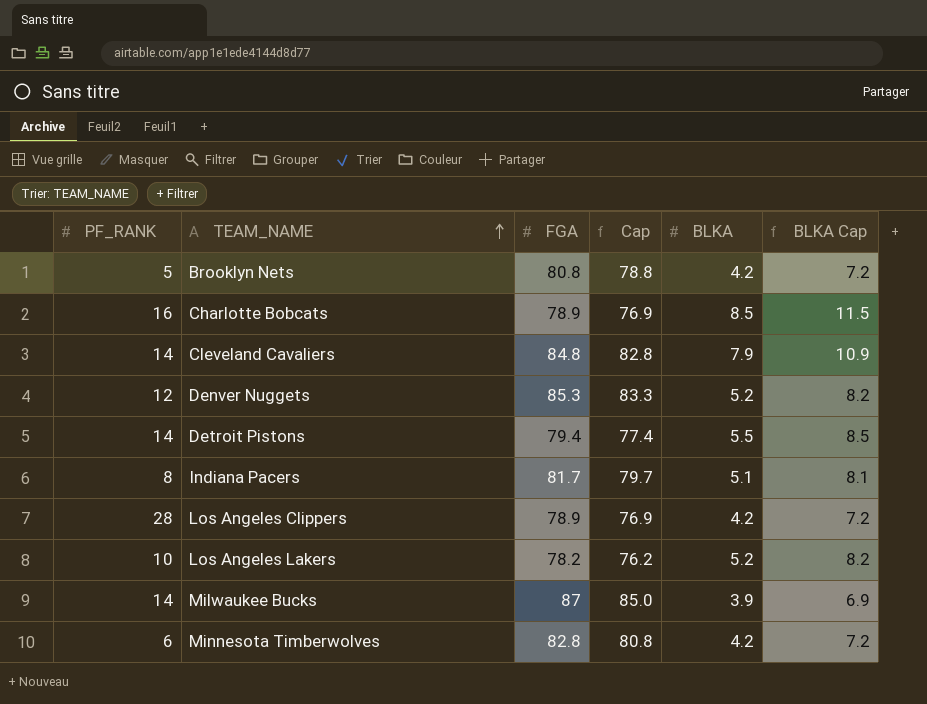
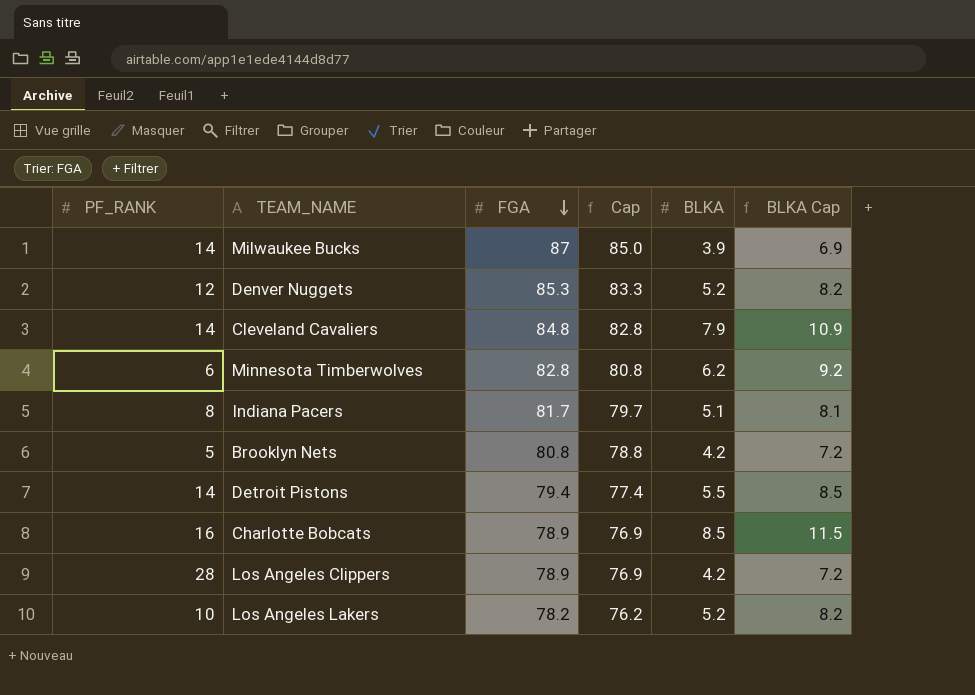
row order: TEAM_NAME ascending -> FGA descending
Minnesota Timberwolves | BLKA: 4.2 -> 6.2
Minnesota Timberwolves | BLKA Cap: 7.2 -> 9.2

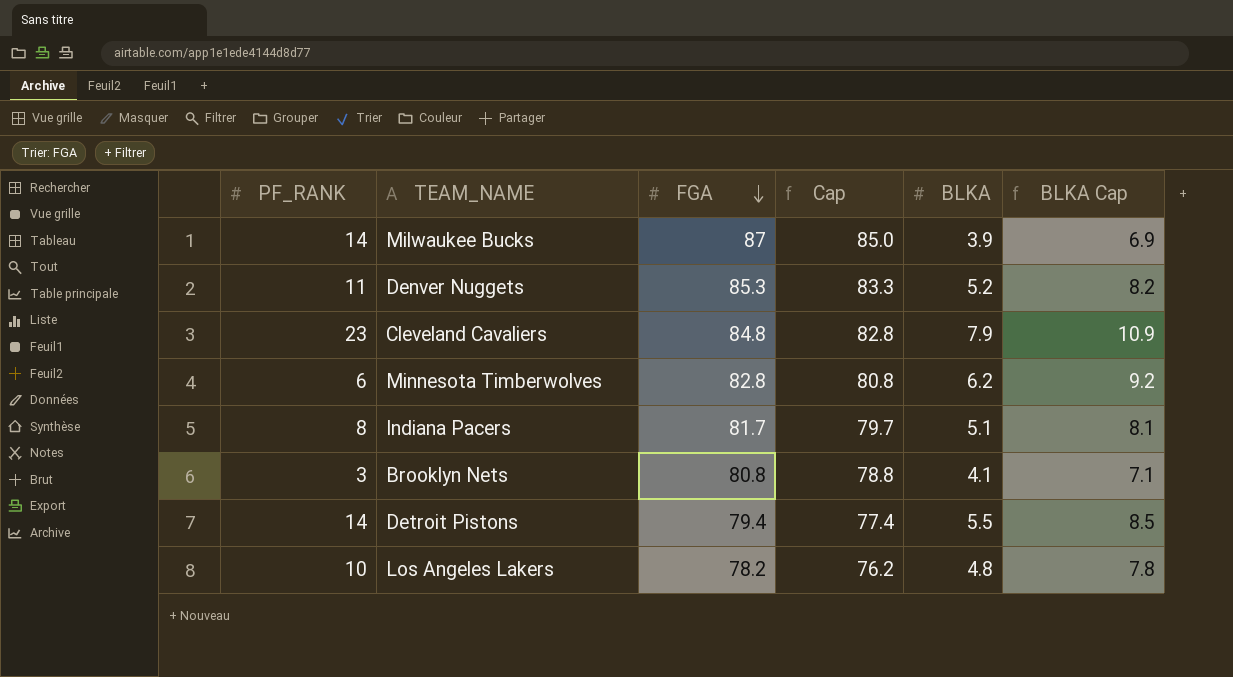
row Charlotte Bobcats: 16 | 78.9 | 76.9 | 8.5 | 11.5 -> none
row Los Angeles Clippers: 28 | 78.9 | 76.9 | 4.2 | 7.2 -> none
Denver Nuggets | PF_RANK: 12 -> 11
Cleveland Cavaliers | PF_RANK: 14 -> 23
Brooklyn Nets | PF_RANK: 5 -> 3
Brooklyn Nets | BLKA: 4.2 -> 4.1
Brooklyn Nets | BLKA Cap: 7.2 -> 7.1
Los Angeles Lakers | BLKA: 5.2 -> 4.8
Los Angeles Lakers | BLKA Cap: 8.2 -> 7.8

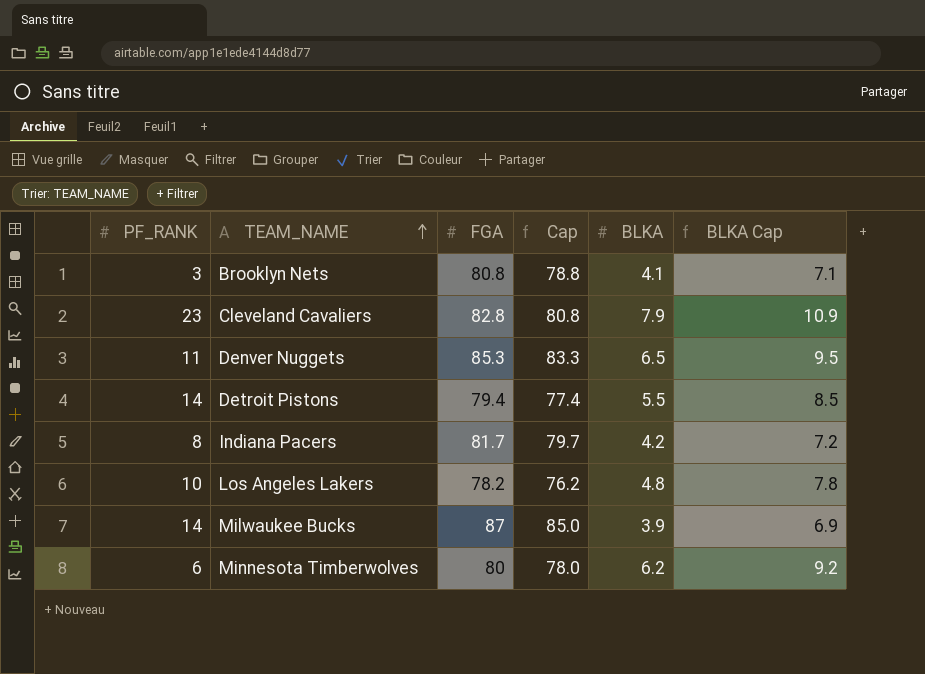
row order: FGA descending -> TEAM_NAME ascending
Cleveland Cavaliers | FGA: 84.8 -> 82.8
Cleveland Cavaliers | Cap: 82.8 -> 80.8
Denver Nuggets | BLKA: 5.2 -> 6.5
Denver Nuggets | BLKA Cap: 8.2 -> 9.5
Indiana Pacers | BLKA: 5.1 -> 4.2
Indiana Pacers | BLKA Cap: 8.1 -> 7.2
Minnesota Timberwolves | FGA: 82.8 -> 80
Minnesota Timberwolves | Cap: 80.8 -> 78.0

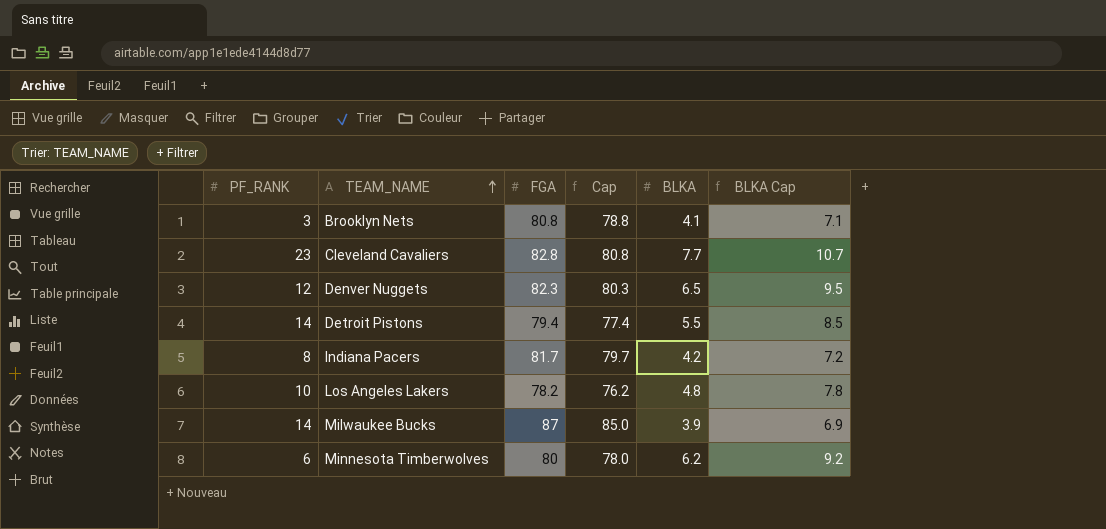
Cleveland Cavaliers | BLKA: 7.9 -> 7.7
Cleveland Cavaliers | BLKA Cap: 10.9 -> 10.7
Denver Nuggets | PF_RANK: 11 -> 12
Denver Nuggets | FGA: 85.3 -> 82.3
Denver Nuggets | Cap: 83.3 -> 80.3

